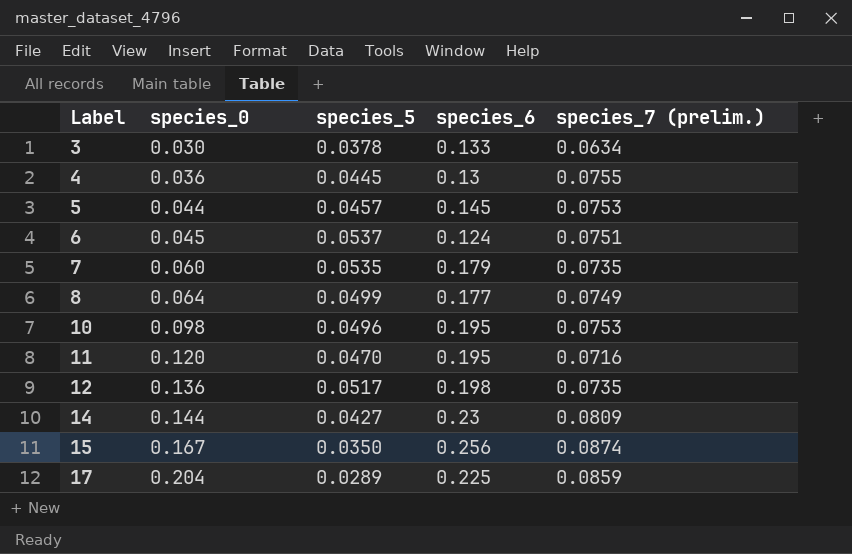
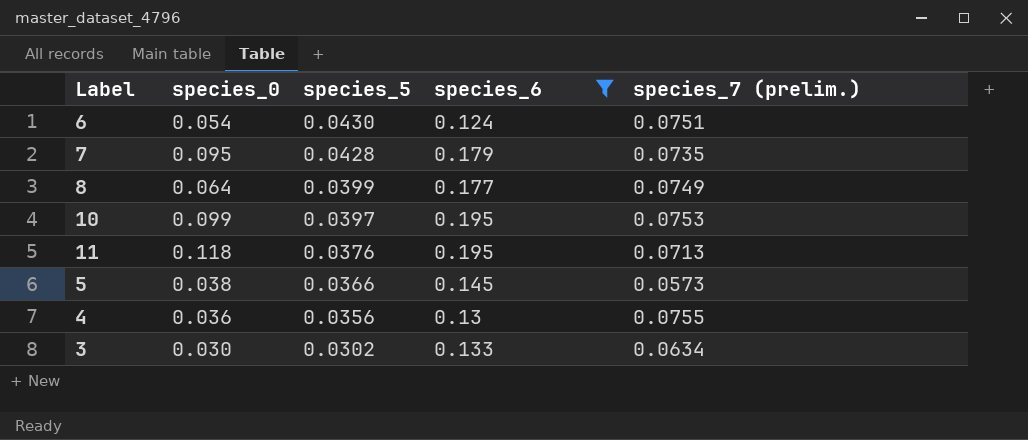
filter: none -> species_6 <= 0.195
row order: Label ascending -> species_5 descending
6 | species_0: 0.045 -> 0.054
6 | species_5: 0.0537 -> 0.0430
7 | species_0: 0.060 -> 0.095
7 | species_5: 0.0535 -> 0.0428
8 | species_5: 0.0499 -> 0.0399
10 | species_0: 0.098 -> 0.099
10 | species_5: 0.0496 -> 0.0397
11 | species_0: 0.120 -> 0.118
11 | species_5: 0.0470 -> 0.0376
11 | species_7 (prelim.): 0.0716 -> 0.0713
5 | species_0: 0.044 -> 0.038
5 | species_5: 0.0457 -> 0.0366
5 | species_7 (prelim.): 0.0753 -> 0.0573
4 | species_5: 0.0445 -> 0.0356
3 | species_5: 0.0378 -> 0.0302

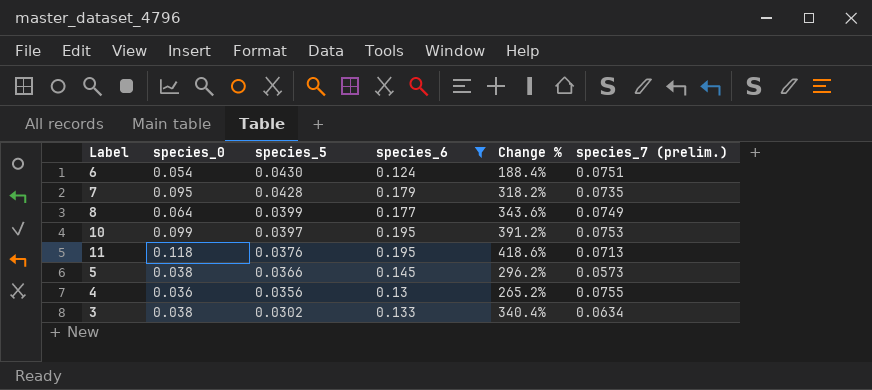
column Change % | formula: none -> ([species_6] - [species_5]) / [species_5]
3 | species_0: 0.030 -> 0.038

